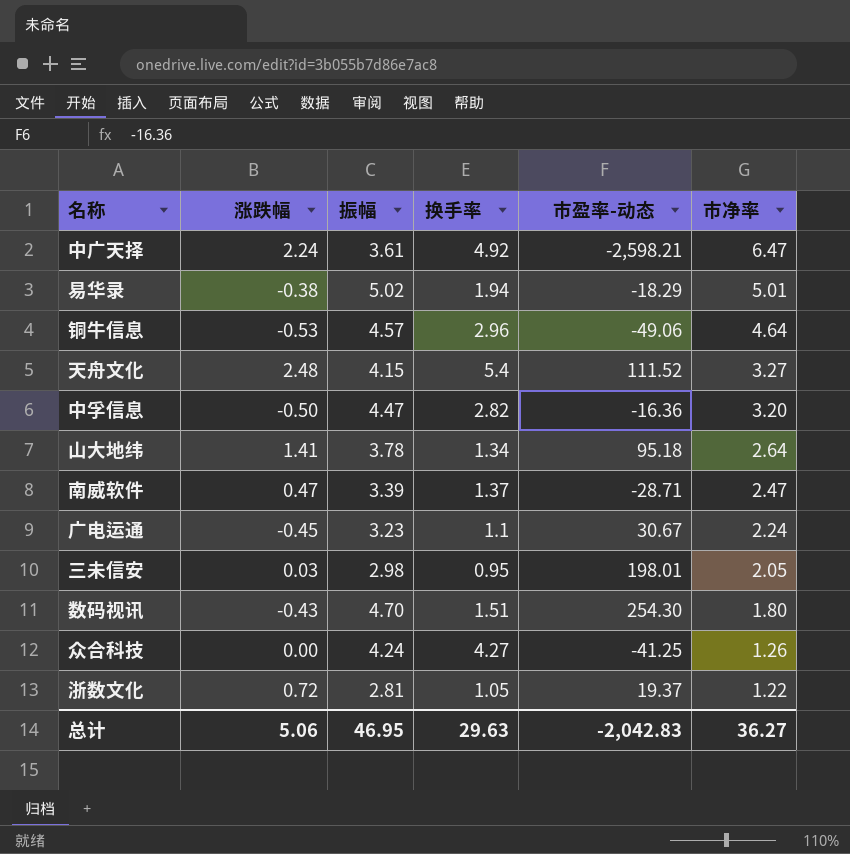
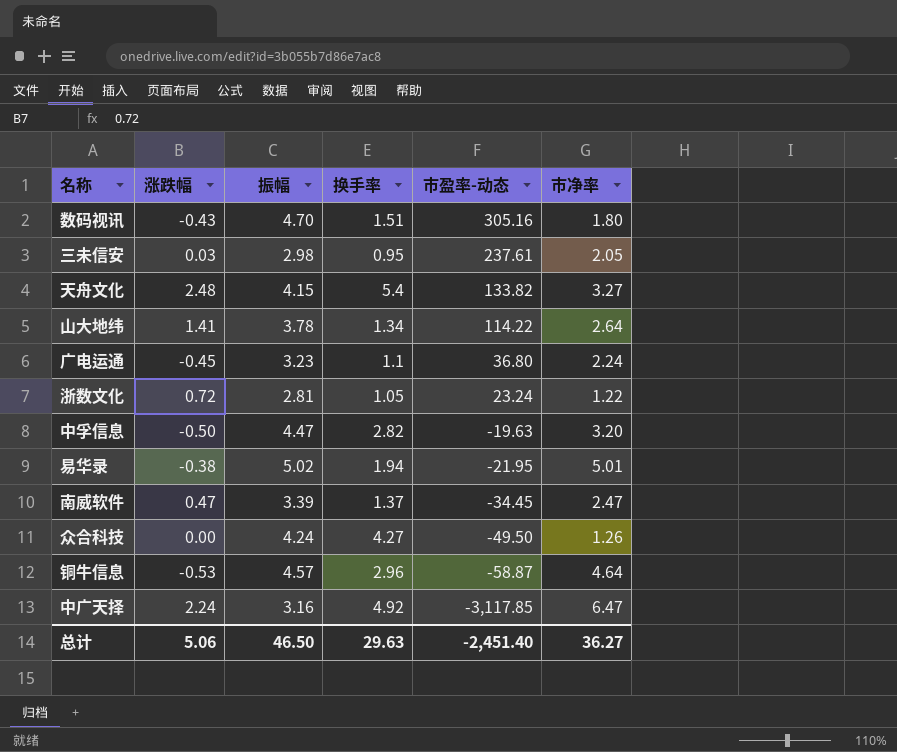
row order: 市净率 descending -> 市盈率-动态 descending
数码视讯 | 市盈率-动态: 254.30 -> 305.16
三未信安 | 市盈率-动态: 198.01 -> 237.61
天舟文化 | 市盈率-动态: 111.52 -> 133.82
山大地纬 | 市盈率-动态: 95.18 -> 114.22
广电运通 | 市盈率-动态: 30.67 -> 36.80
浙数文化 | 市盈率-动态: 19.37 -> 23.24
中孚信息 | 市盈率-动态: -16.36 -> -19.63
易华录 | 市盈率-动态: -18.29 -> -21.95
南威软件 | 市盈率-动态: -28.71 -> -34.45
众合科技 | 市盈率-动态: -41.25 -> -49.50
铜牛信息 | 市盈率-动态: -49.06 -> -58.87
中广天择 | 振幅: 3.61 -> 3.16
中广天择 | 市盈率-动态: -2,598.21 -> -3,117.85
总计 | 振幅: 46.95 -> 46.50
总计 | 市盈率-动态: -2,042.83 -> -2,451.40

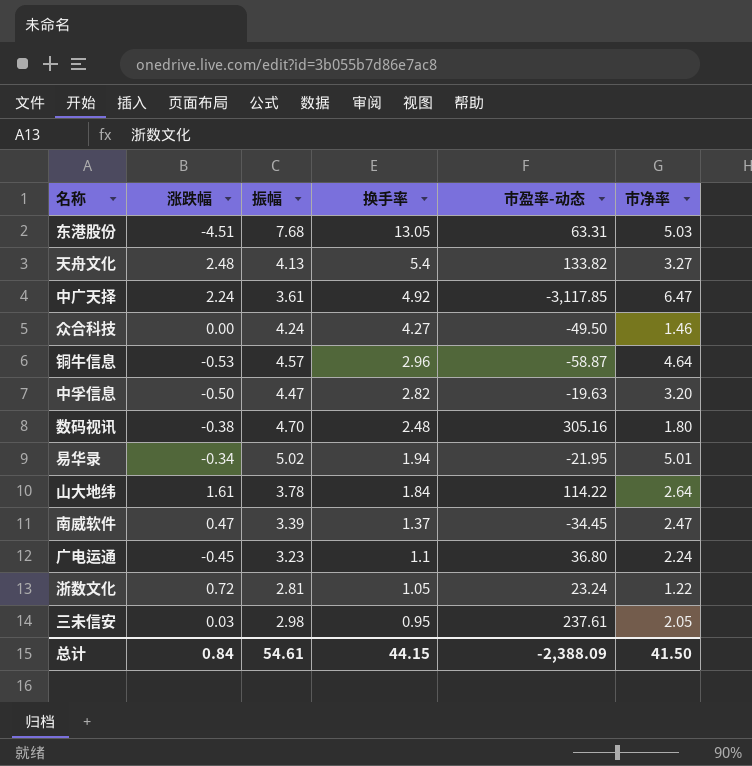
row order: 市盈率-动态 descending -> 换手率 descending
row 东港股份: none -> -4.51 | 7.68 | 13.05 | 63.31 | 5.03
天舟文化 | 振幅: 4.15 -> 4.13
中广天择 | 振幅: 3.16 -> 3.61
众合科技 | 市净率: 1.26 -> 1.46
数码视讯 | 涨跌幅: -0.43 -> -0.38
数码视讯 | 换手率: 1.51 -> 2.48
易华录 | 涨跌幅: -0.38 -> -0.34
山大地纬 | 涨跌幅: 1.41 -> 1.61
山大地纬 | 换手率: 1.34 -> 1.84
总计 | 涨跌幅: 5.06 -> 0.84
总计 | 振幅: 46.50 -> 54.61
总计 | 换手率: 29.63 -> 44.15
总计 | 市盈率-动态: -2,451.40 -> -2,388.09
总计 | 市净率: 36.27 -> 41.50

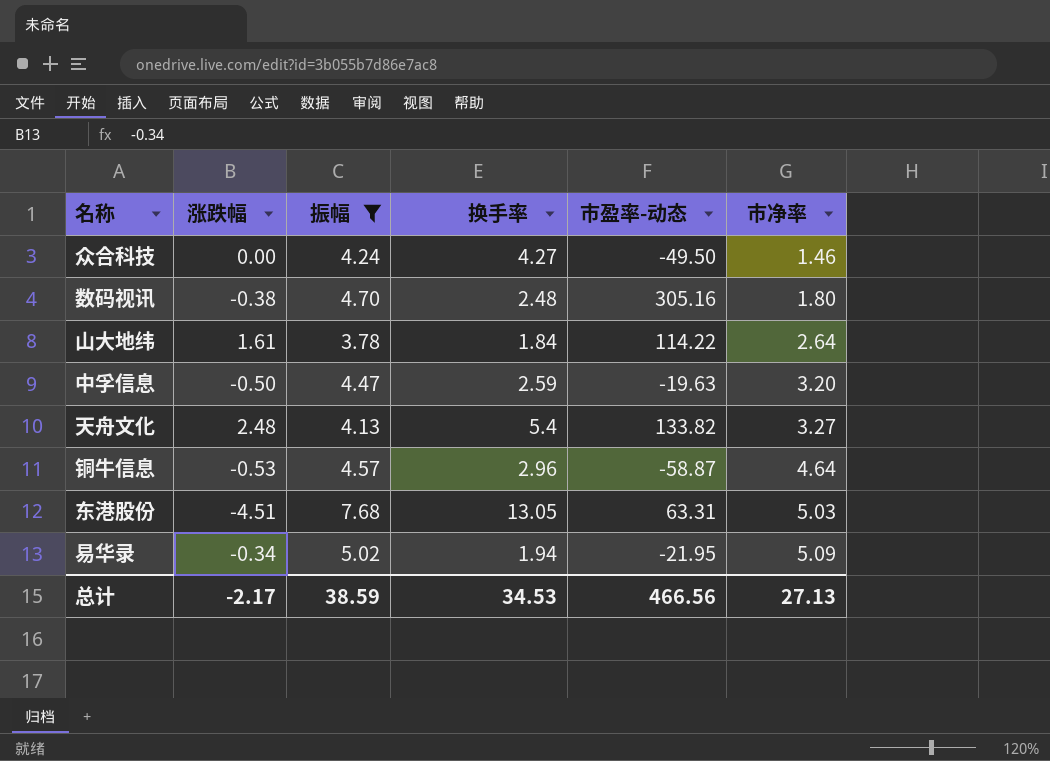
filter: none -> 振幅 >= 3.78
row order: 换手率 descending -> 市净率 ascending
中孚信息 | 换手率: 2.82 -> 2.59
易华录 | 市净率: 5.01 -> 5.09
总计 | 涨跌幅: 0.84 -> -2.17
总计 | 振幅: 54.61 -> 38.59
总计 | 换手率: 44.15 -> 34.53
总计 | 市盈率-动态: -2,388.09 -> 466.56
总计 | 市净率: 41.50 -> 27.13

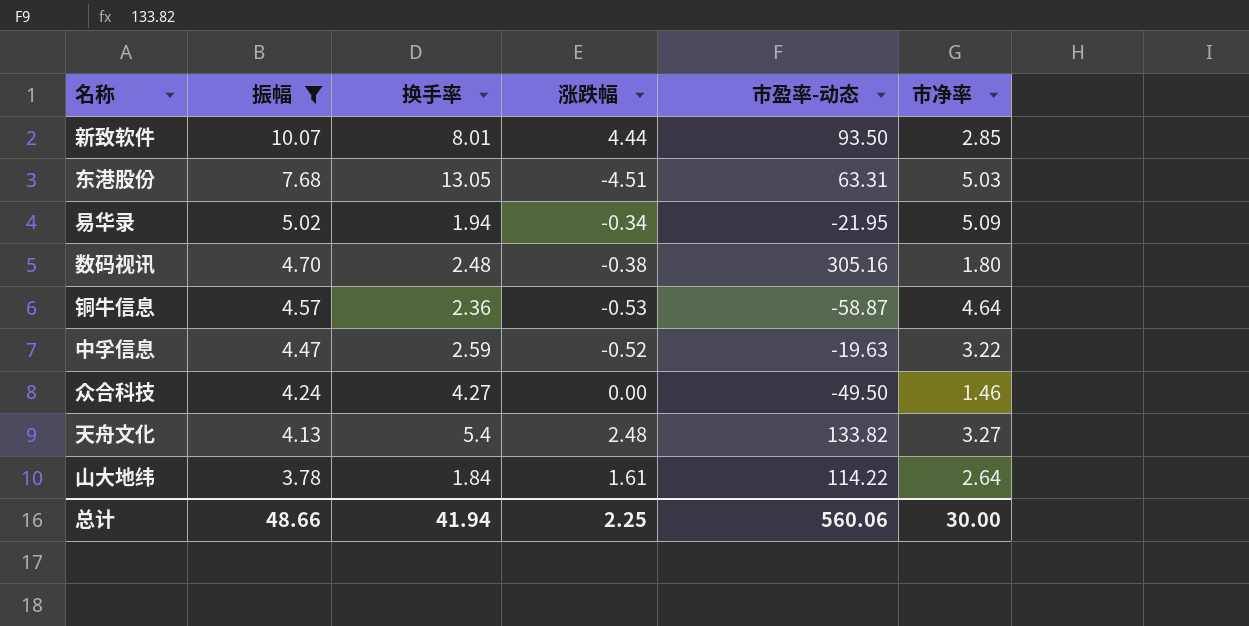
row order: 市净率 ascending -> 振幅 descending
column 涨跌幅 | position: 2 -> 4
row 新致软件: none -> 10.07 | 8.01 | 4.44 | 93.50 | 2.85
铜牛信息 | 换手率: 2.96 -> 2.36
中孚信息 | 涨跌幅: -0.50 -> -0.52
中孚信息 | 市净率: 3.20 -> 3.22
总计 | 振幅: 38.59 -> 48.66
总计 | 换手率: 34.53 -> 41.94
总计 | 涨跌幅: -2.17 -> 2.25
总计 | 市盈率-动态: 466.56 -> 560.06
总计 | 市净率: 27.13 -> 30.00

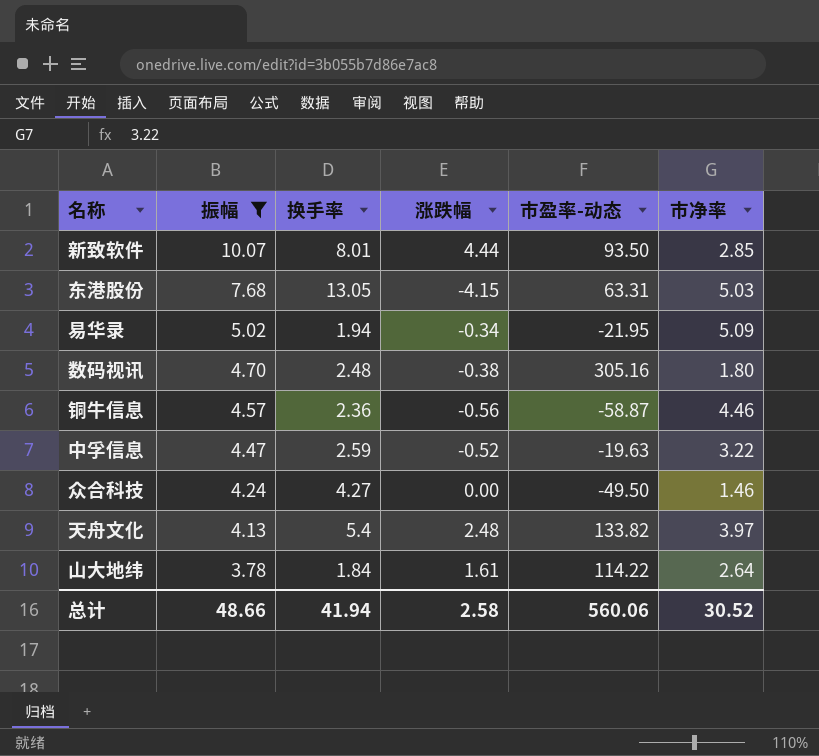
东港股份 | 涨跌幅: -4.51 -> -4.15
铜牛信息 | 涨跌幅: -0.53 -> -0.56
铜牛信息 | 市净率: 4.64 -> 4.46
天舟文化 | 市净率: 3.27 -> 3.97
总计 | 涨跌幅: 2.25 -> 2.58
总计 | 市净率: 30.00 -> 30.52

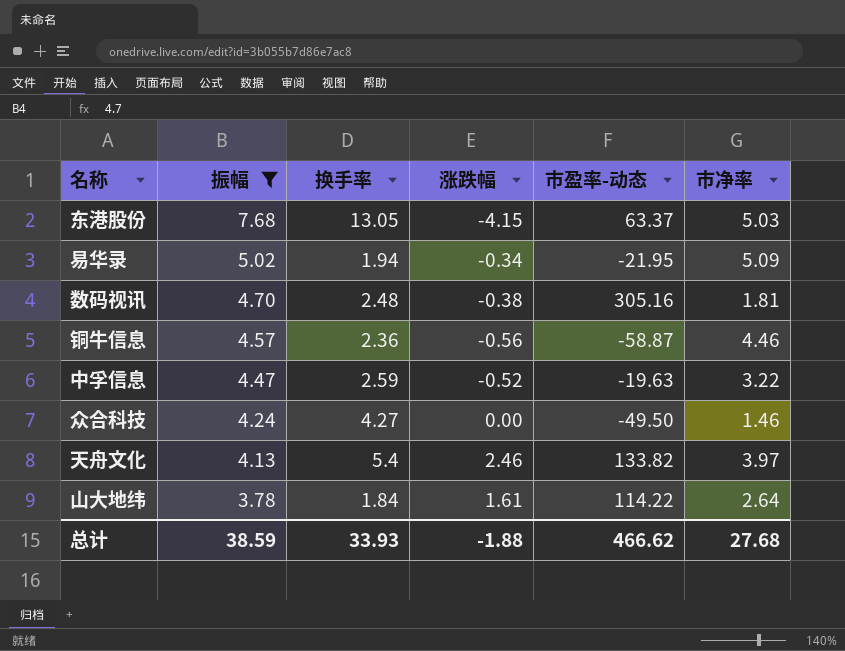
row 新致软件: 10.07 | 8.01 | 4.44 | 93.50 | 2.85 -> none
东港股份 | 市盈率-动态: 63.31 -> 63.37
数码视讯 | 市净率: 1.80 -> 1.81
天舟文化 | 涨跌幅: 2.48 -> 2.46
总计 | 振幅: 48.66 -> 38.59
总计 | 换手率: 41.94 -> 33.93
总计 | 涨跌幅: 2.58 -> -1.88
总计 | 市盈率-动态: 560.06 -> 466.62
总计 | 市净率: 30.52 -> 27.68

